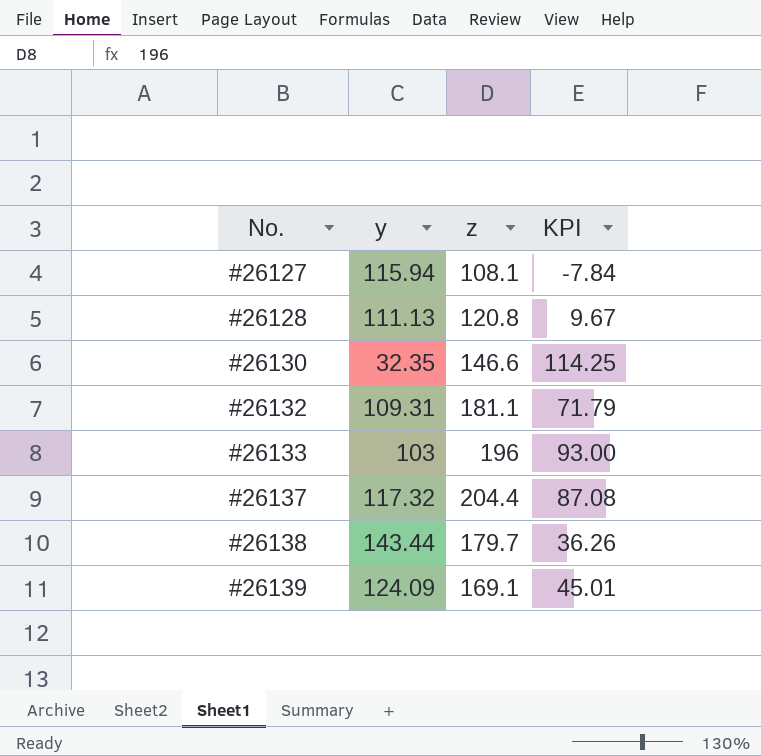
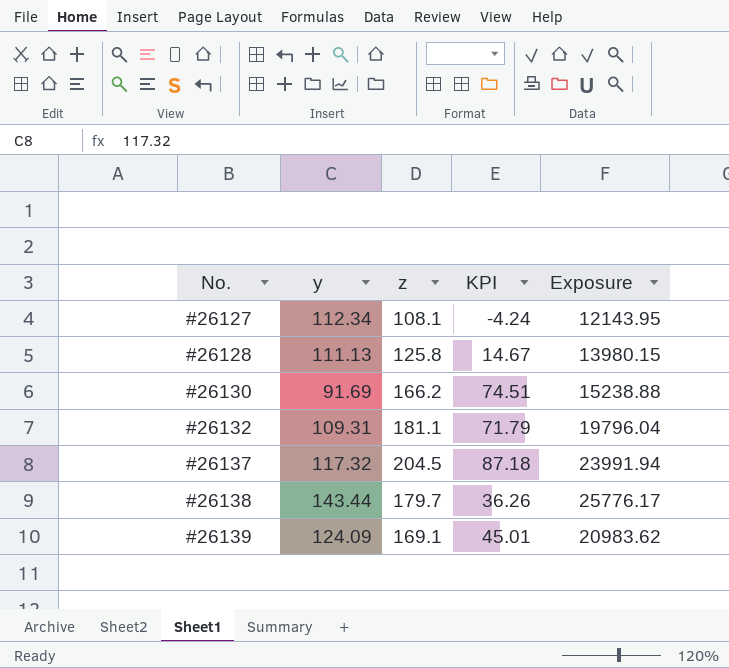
column Exposure | formula: none -> [y] * [z]
row #26133: 103 | 196 | 93.00 -> none
#26127 | y: 115.94 -> 112.34
#26127 | KPI: -7.84 -> -4.24
#26128 | z: 120.8 -> 125.8
#26128 | KPI: 9.67 -> 14.67
#26130 | y: 32.35 -> 91.69
#26130 | z: 146.6 -> 166.2
#26130 | KPI: 114.25 -> 74.51
#26137 | z: 204.4 -> 204.5
#26137 | KPI: 87.08 -> 87.18

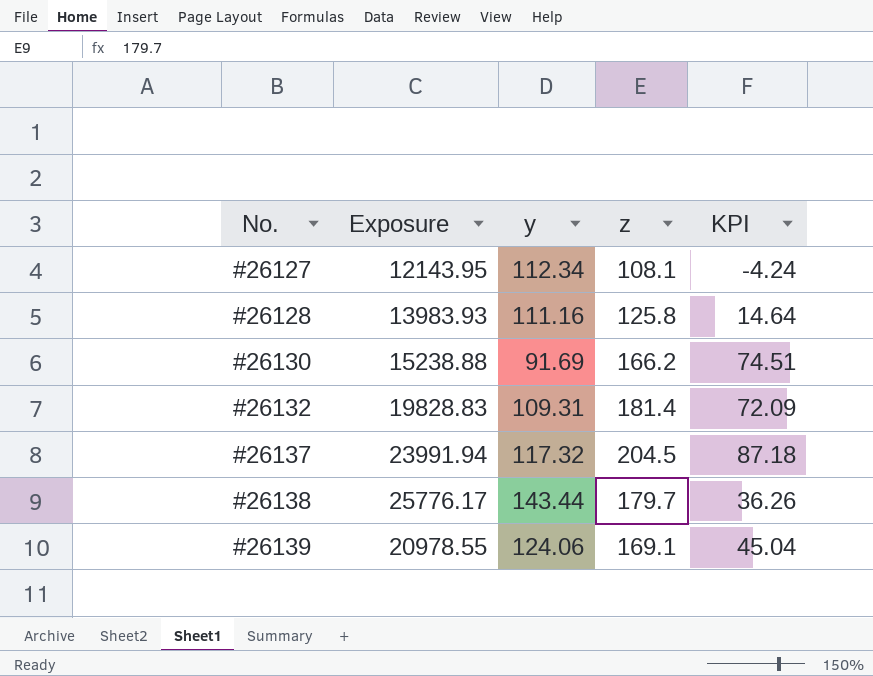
column Exposure | position: 5 -> 2
#26128 | Exposure: 13980.15 -> 13983.93
#26128 | y: 111.13 -> 111.16
#26128 | KPI: 14.67 -> 14.64
#26132 | Exposure: 19796.04 -> 19828.83
#26132 | z: 181.1 -> 181.4
#26132 | KPI: 71.79 -> 72.09
#26139 | Exposure: 20983.62 -> 20978.55
#26139 | y: 124.09 -> 124.06
#26139 | KPI: 45.01 -> 45.04

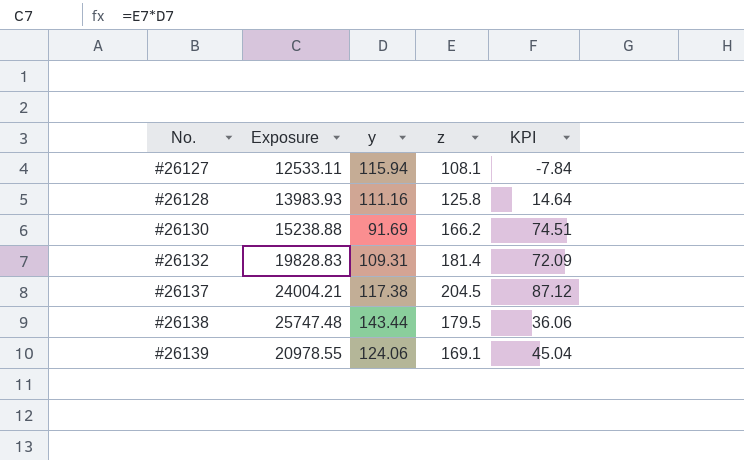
#26127 | Exposure: 12143.95 -> 12533.11
#26127 | y: 112.34 -> 115.94
#26127 | KPI: -4.24 -> -7.84
#26137 | Exposure: 23991.94 -> 24004.21
#26137 | y: 117.32 -> 117.38
#26137 | KPI: 87.18 -> 87.12
#26138 | Exposure: 25776.17 -> 25747.48
#26138 | z: 179.7 -> 179.5
#26138 | KPI: 36.26 -> 36.06

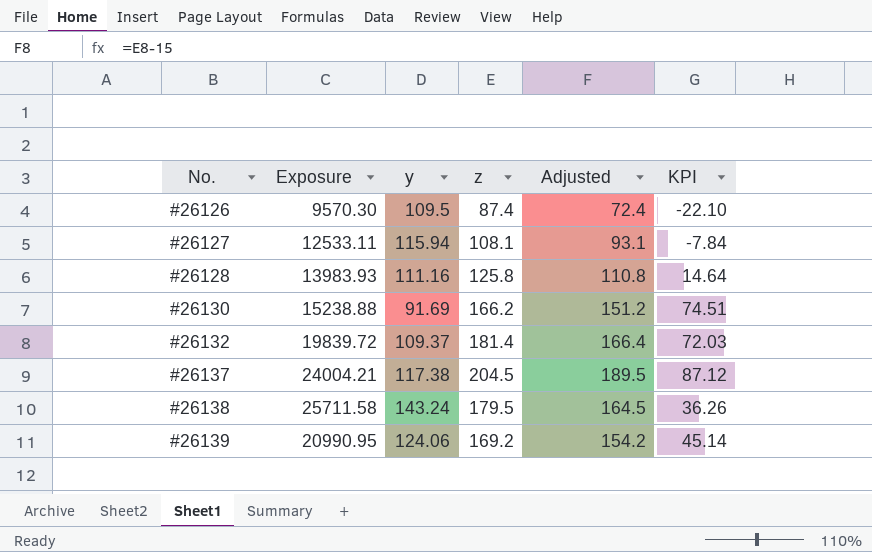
column Adjusted | formula: none -> [z] - 15
row #26126: none -> 9570.30 | 109.5 | 87.4 | 72.4 | -22.10
#26132 | Exposure: 19828.83 -> 19839.72
#26132 | y: 109.31 -> 109.37
#26132 | KPI: 72.09 -> 72.03
#26138 | Exposure: 25747.48 -> 25711.58
#26138 | y: 143.44 -> 143.24
#26138 | KPI: 36.06 -> 36.26
#26139 | Exposure: 20978.55 -> 20990.95
#26139 | z: 169.1 -> 169.2
#26139 | KPI: 45.04 -> 45.14

